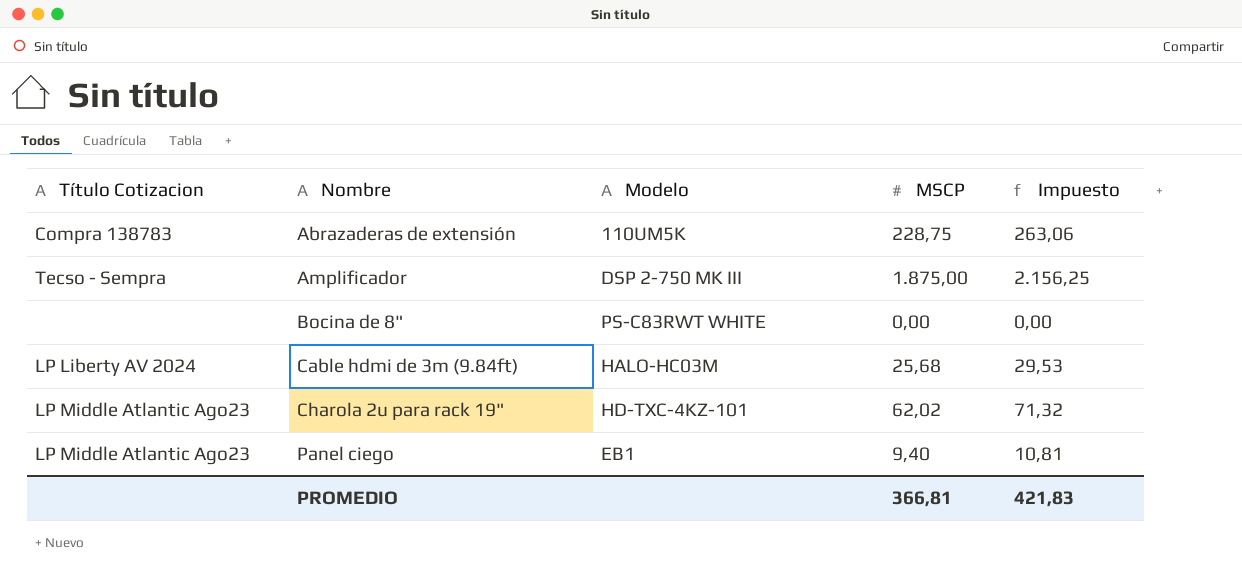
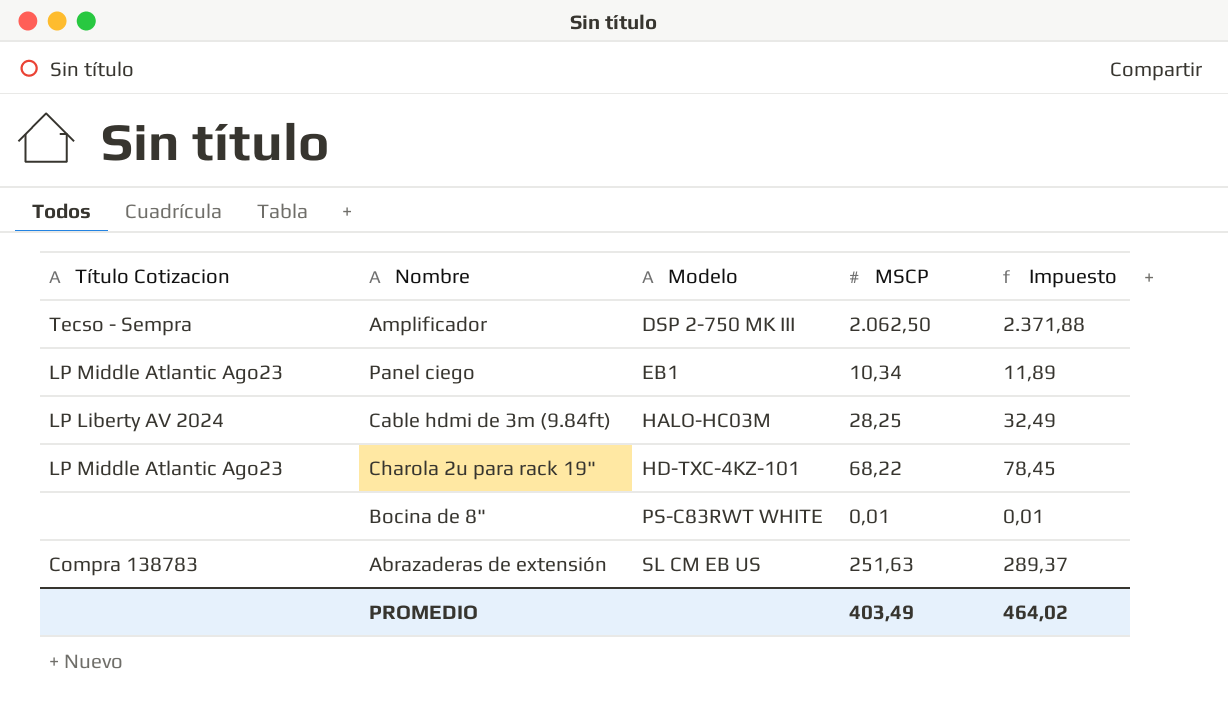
row order: Nombre ascending -> Modelo ascending
Amplificador | MSCP: 1.875,00 -> 2.062,50
Amplificador | Impuesto: 2.156,25 -> 2.371,88
Panel ciego | MSCP: 9,40 -> 10,34
Panel ciego | Impuesto: 10,81 -> 11,89
Cable hdmi de 3m (9.84ft) | MSCP: 25,68 -> 28,25
Cable hdmi de 3m (9.84ft) | Impuesto: 29,53 -> 32,49
Charola 2u para rack 19" | MSCP: 62,02 -> 68,22
Charola 2u para rack 19" | Impuesto: 71,32 -> 78,45
Bocina de 8" | MSCP: 0,00 -> 0,01
Bocina de 8" | Impuesto: 0,00 -> 0,01
Abrazaderas de extensión | Modelo: 110UM5K -> SL CM EB US
Abrazaderas de extensión | MSCP: 228,75 -> 251,63
Abrazaderas de extensión | Impuesto: 263,06 -> 289,37
PROMEDIO | MSCP: 366,81 -> 403,49
PROMEDIO | Impuesto: 421,83 -> 464,02

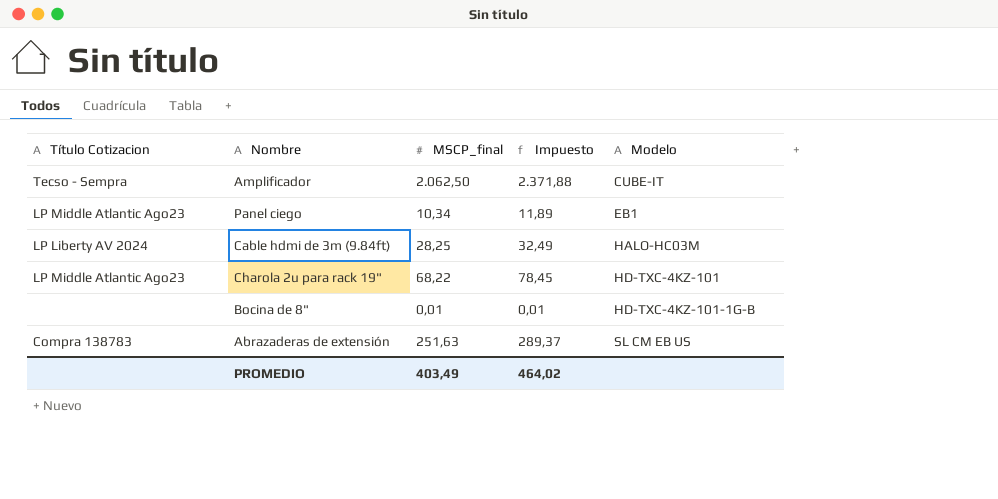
column name: MSCP -> MSCP_final
column Modelo | position: 3 -> 5
Amplificador | Modelo: DSP 2-750 MK III -> CUBE-IT
Bocina de 8" | Modelo: PS-C83RWT WHITE -> HD-TXC-4KZ-101-1G-B

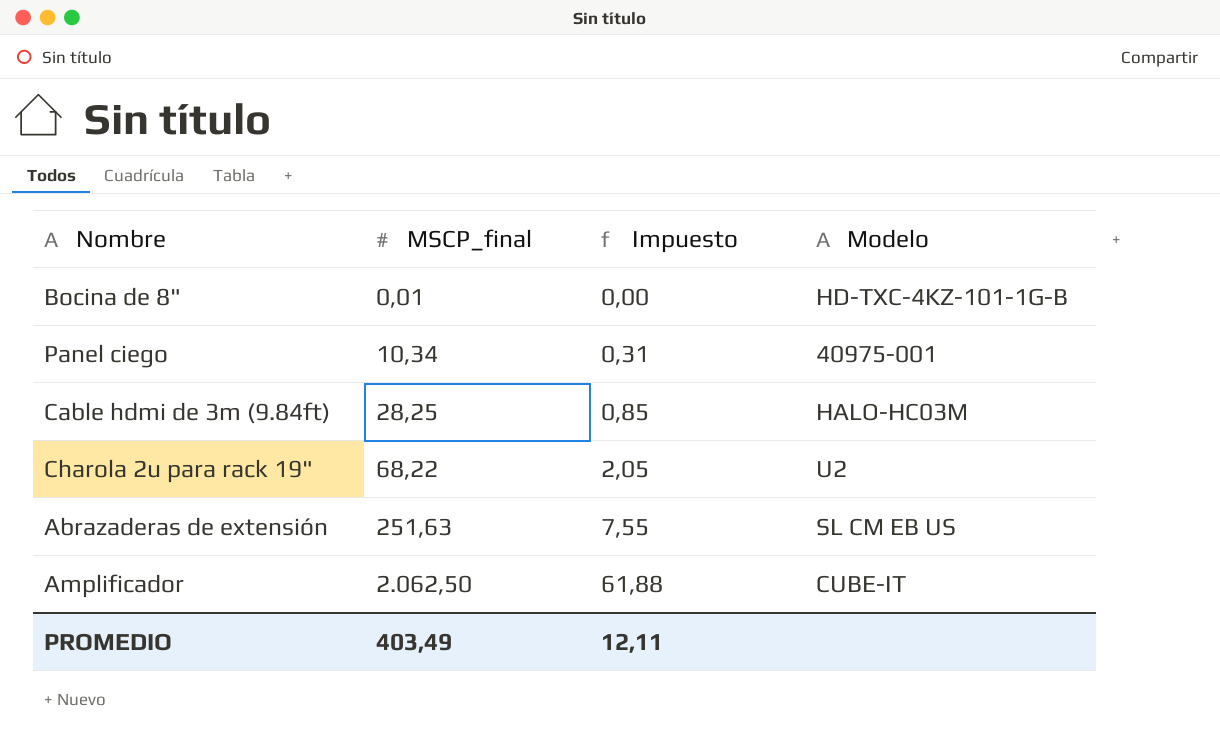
row order: Modelo ascending -> MSCP_final ascending
column Título Cotizacion | position: 1 -> none
column Impuesto | formula: [MSCP_final] * 1,15 -> [MSCP_final] * 0,03
Panel ciego | Modelo: EB1 -> 40975-001
Charola 2u para rack 19" | Modelo: HD-TXC-4KZ-101 -> U2
PROMEDIO | Impuesto: 464,02 -> 12,11

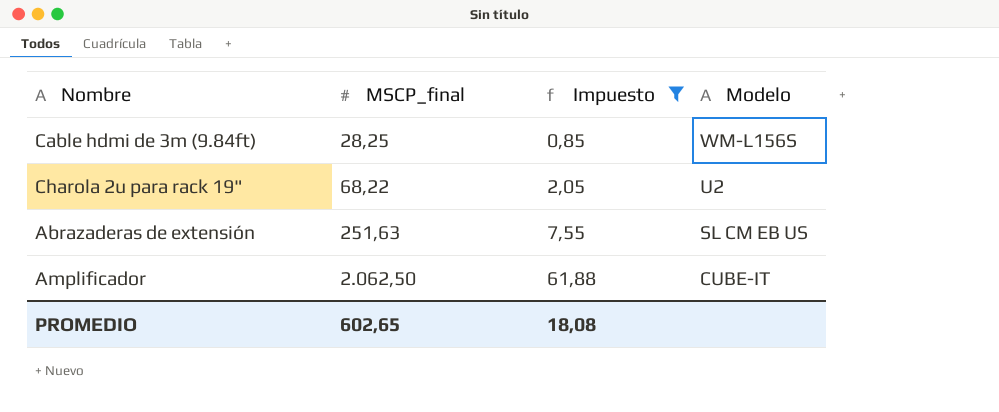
filter: none -> Impuesto >= 0,85
Cable hdmi de 3m (9.84ft) | Modelo: HALO-HC03M -> WM-L156S
PROMEDIO | MSCP_final: 403,49 -> 602,65
PROMEDIO | Impuesto: 12,11 -> 18,08

